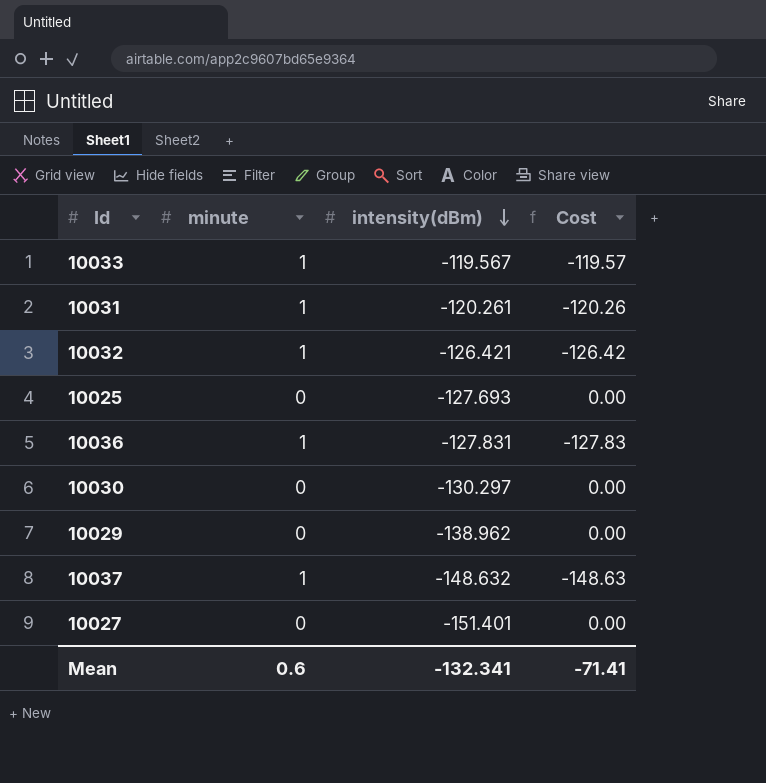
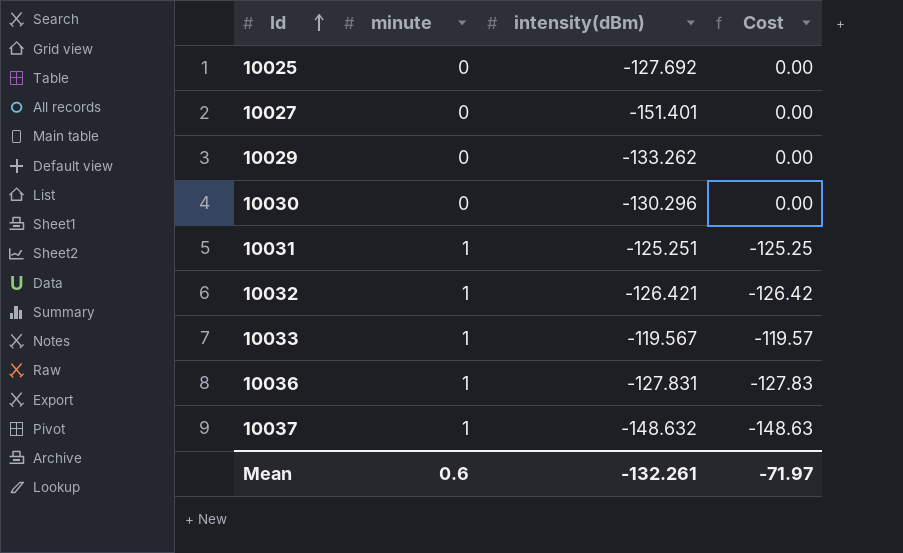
row order: intensity(dBm) descending -> Id ascending
10025 | intensity(dBm): -127.693 -> -127.692
10029 | intensity(dBm): -138.962 -> -133.262
10030 | intensity(dBm): -130.297 -> -130.296
10031 | intensity(dBm): -120.261 -> -125.251
10031 | Cost: -120.26 -> -125.25
Mean | intensity(dBm): -132.341 -> -132.261
Mean | Cost: -71.41 -> -71.97

